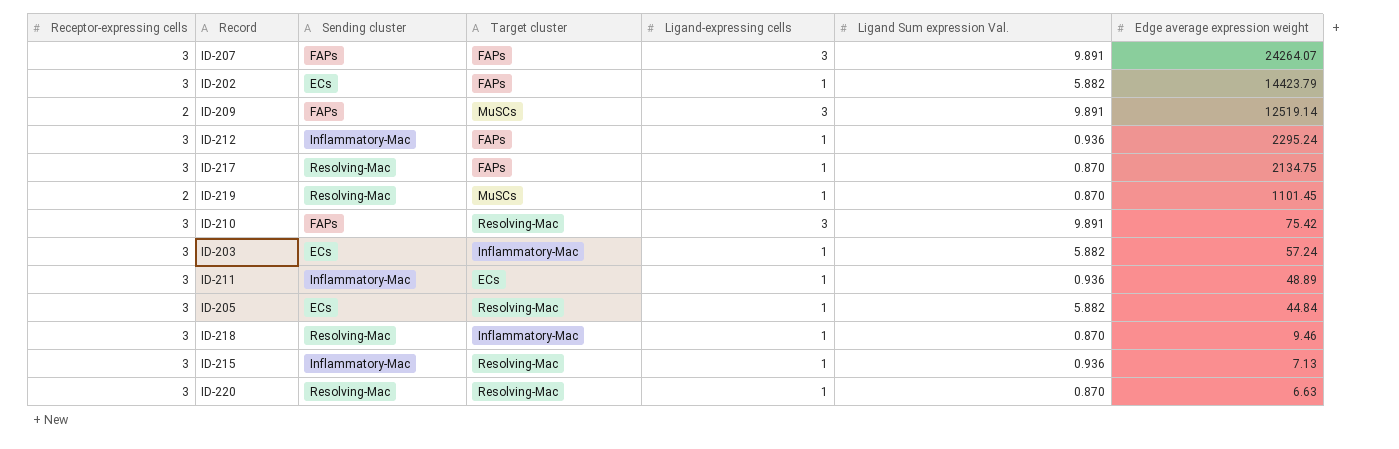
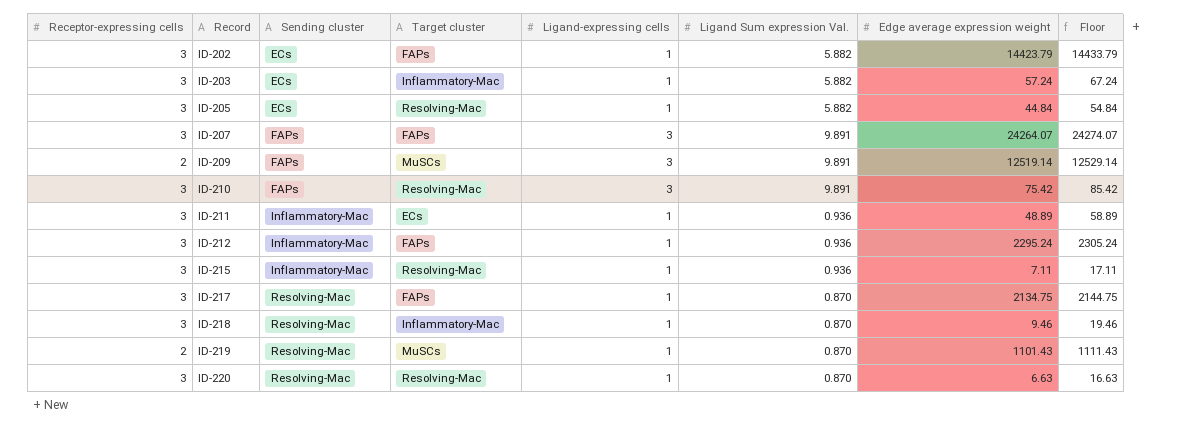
row order: Edge average expression weight descending -> Record ascending
column Floor | formula: none -> [Edge average expression weight] + 10
ID-215 | Edge average expression weight: 7.13 -> 7.11
ID-219 | Edge average expression weight: 1101.45 -> 1101.43

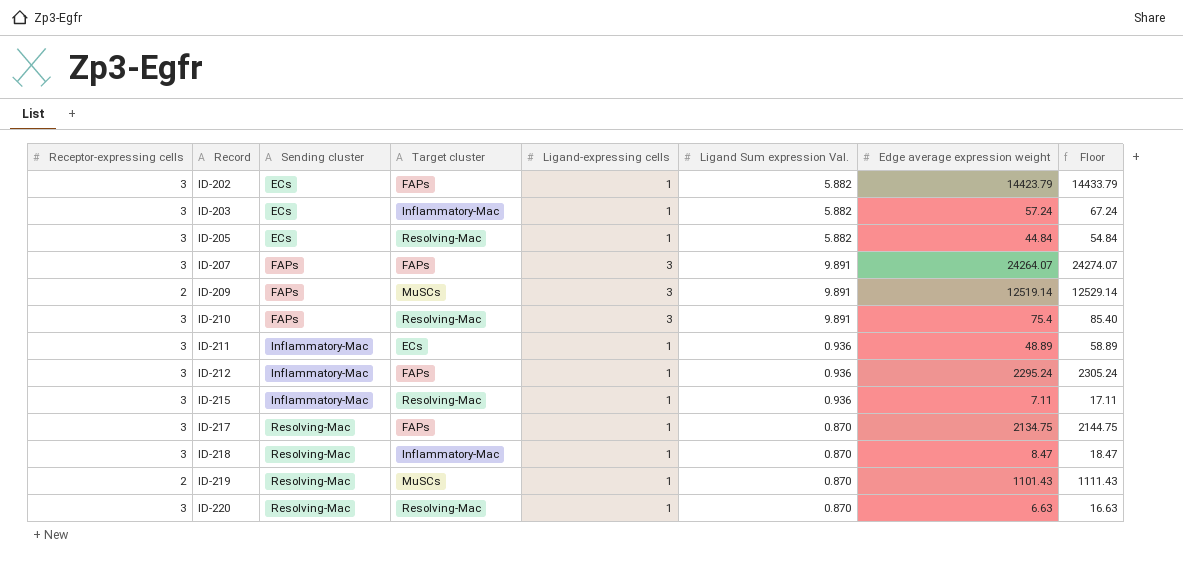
ID-210 | Edge average expression weight: 75.42 -> 75.4
ID-210 | Floor: 85.42 -> 85.40
ID-218 | Edge average expression weight: 9.46 -> 8.47
ID-218 | Floor: 19.46 -> 18.47

